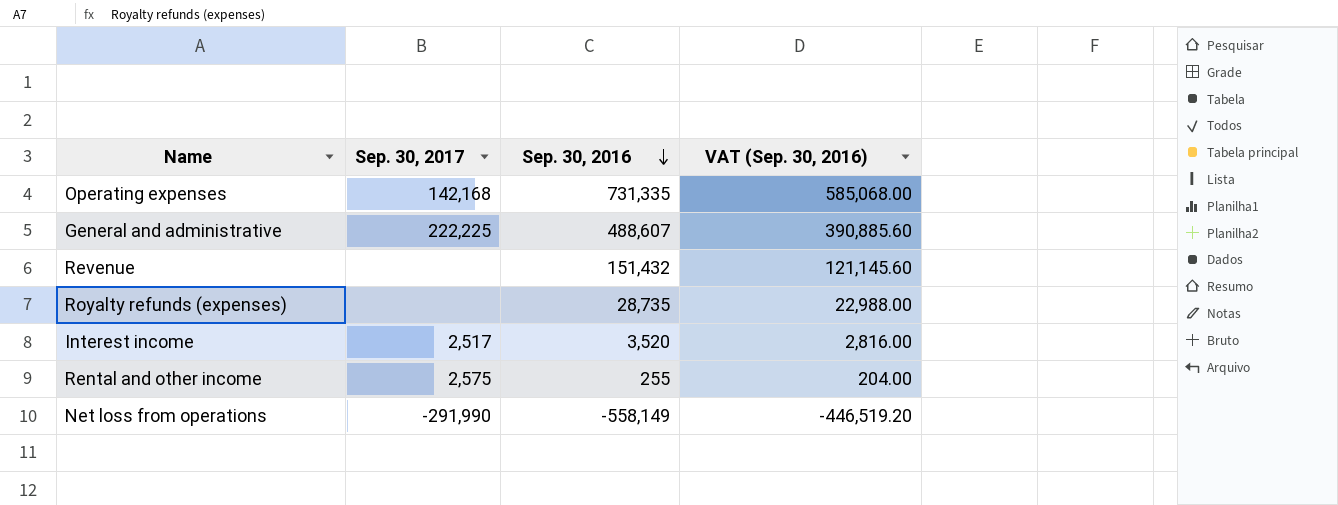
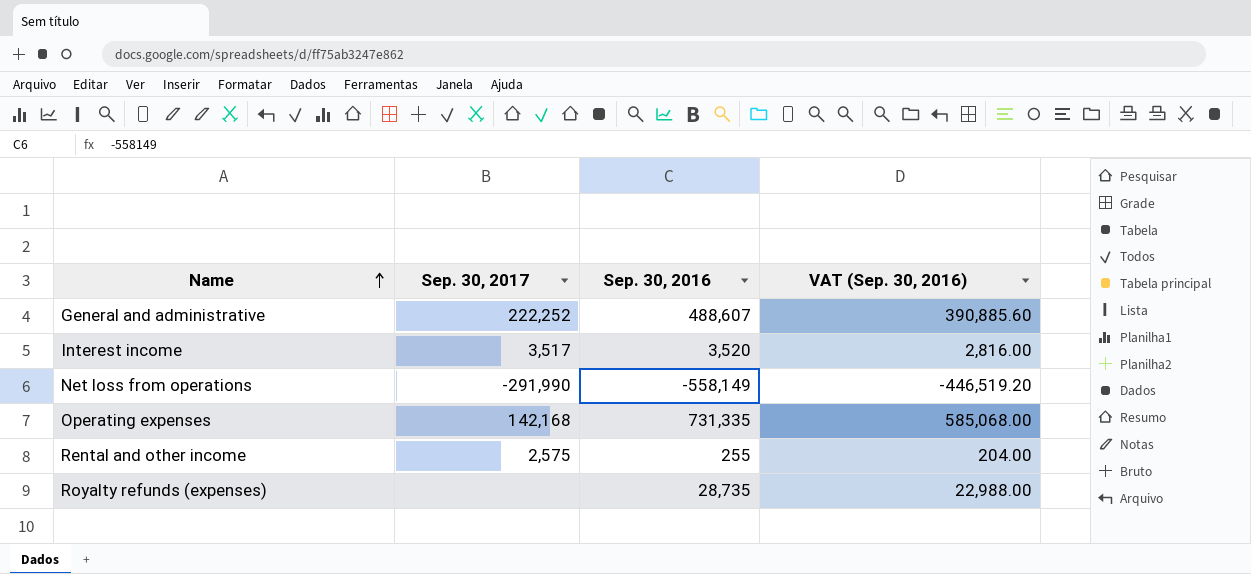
row order: Sep. 30, 2016 descending -> Name ascending
row Revenue: none | 151,432 | 121,145.60 -> none
General and administrative | Sep. 30, 2017: 222,225 -> 222,252
Interest income | Sep. 30, 2017: 2,517 -> 3,517

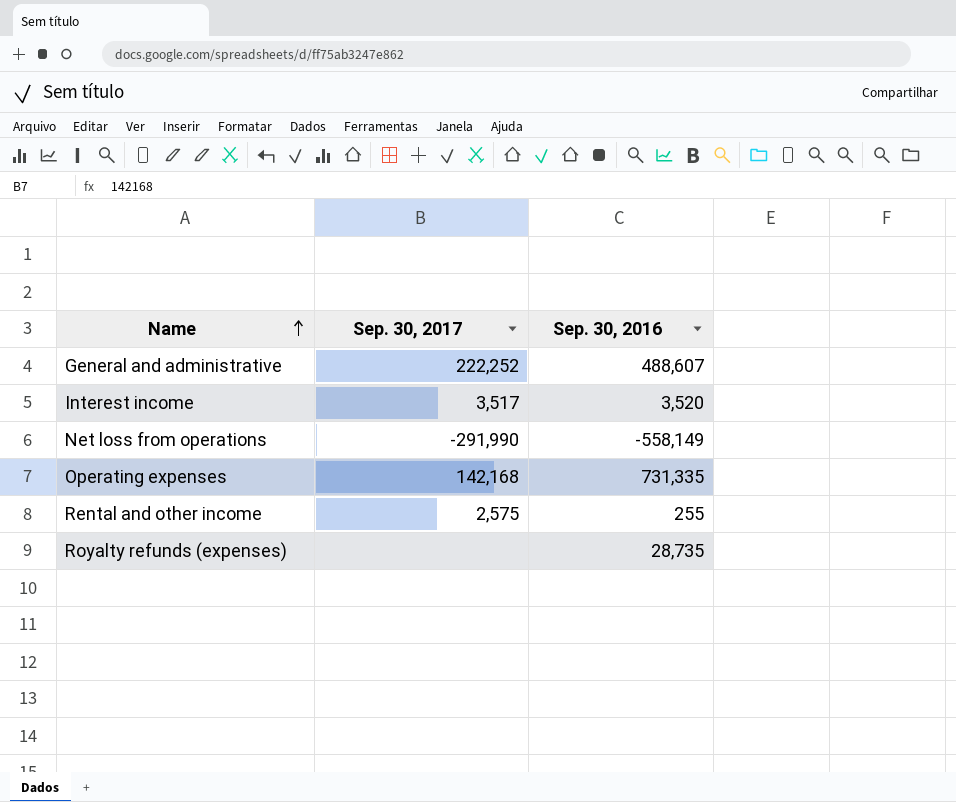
column VAT (Sep. 30, 2016) | formula: [Sep. 30, 2016] * 0.8 -> none

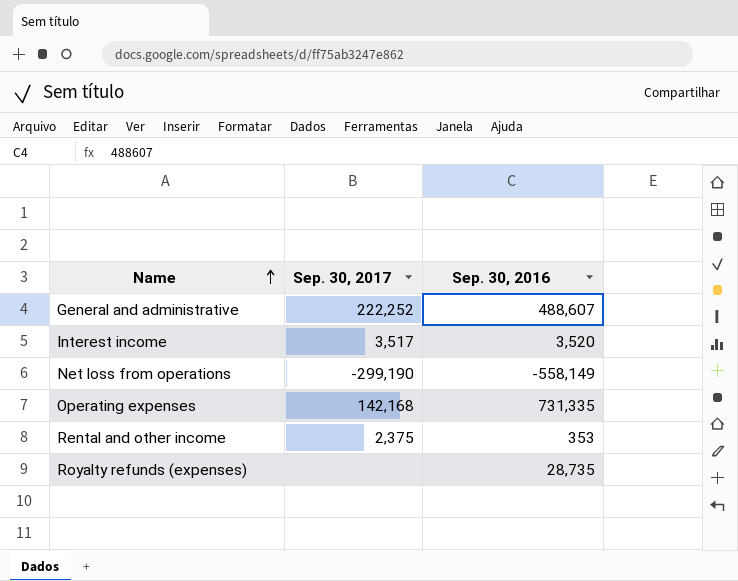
Net loss from operations | Sep. 30, 2017: -291,990 -> -299,190
Rental and other income | Sep. 30, 2017: 2,575 -> 2,375
Rental and other income | Sep. 30, 2016: 255 -> 353

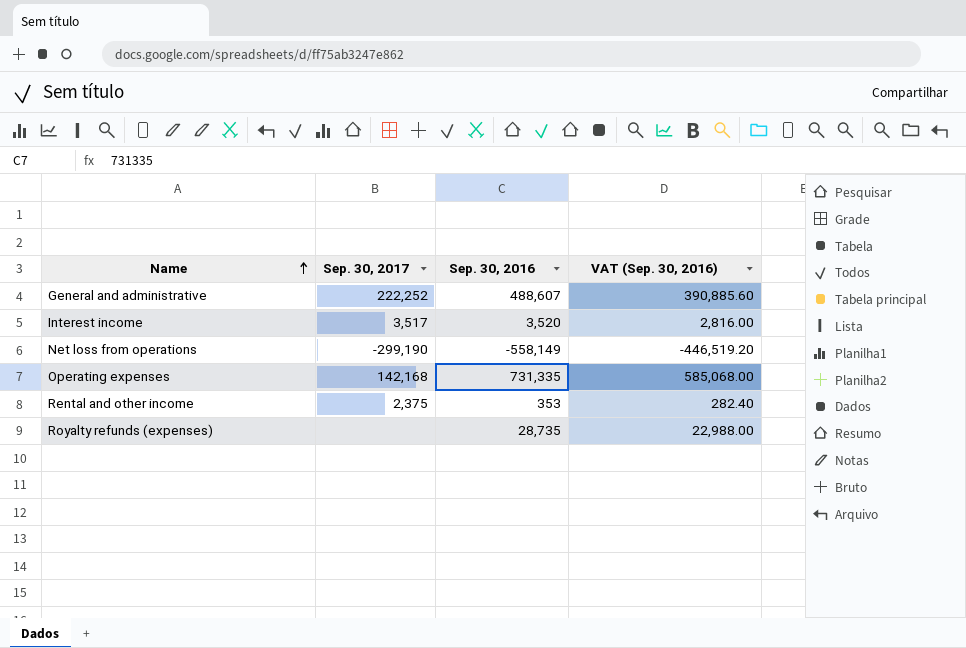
column VAT (Sep. 30, 2016) | formula: none -> [Sep. 30, 2016] * 0.8

